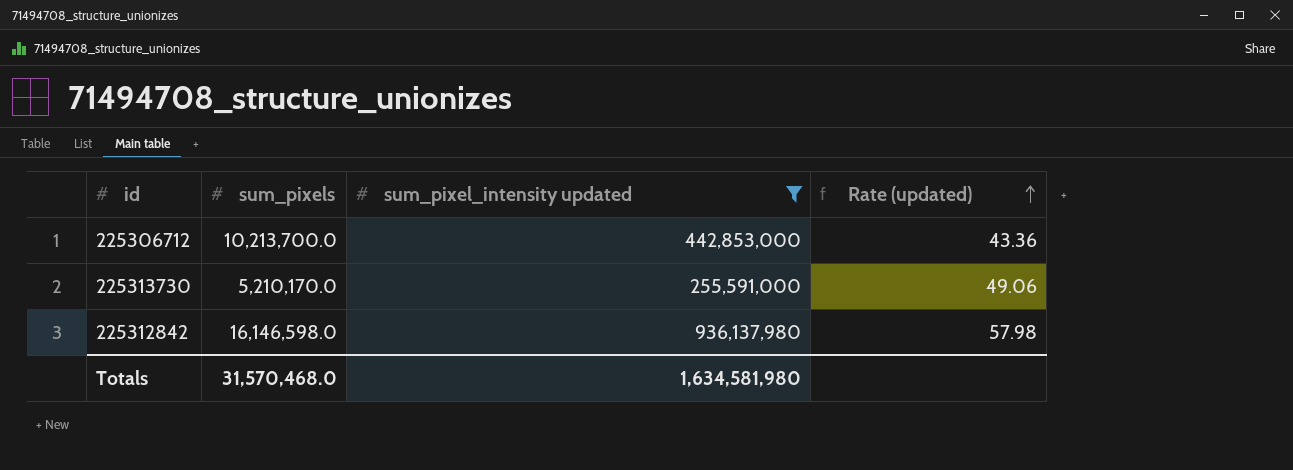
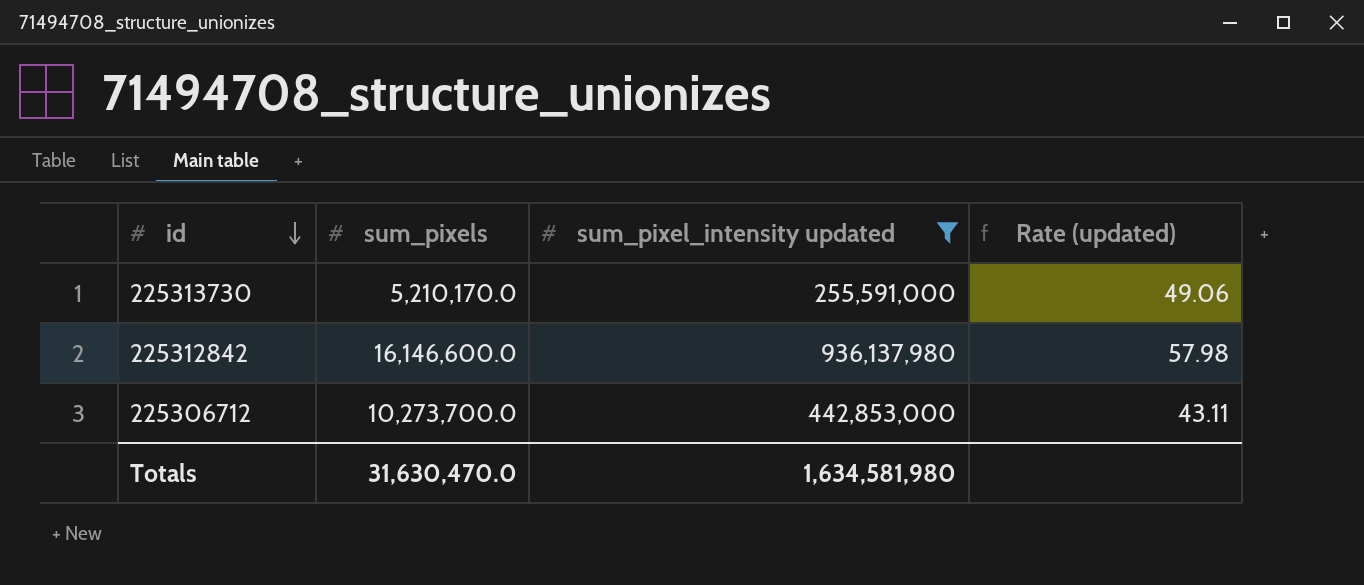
row order: Rate (updated) ascending -> id descending
225312842 | sum_pixels: 16,146,598.0 -> 16,146,600.0
225306712 | sum_pixels: 10,213,700.0 -> 10,273,700.0
225306712 | Rate (updated): 43.36 -> 43.11
Totals | sum_pixels: 31,570,468.0 -> 31,630,470.0

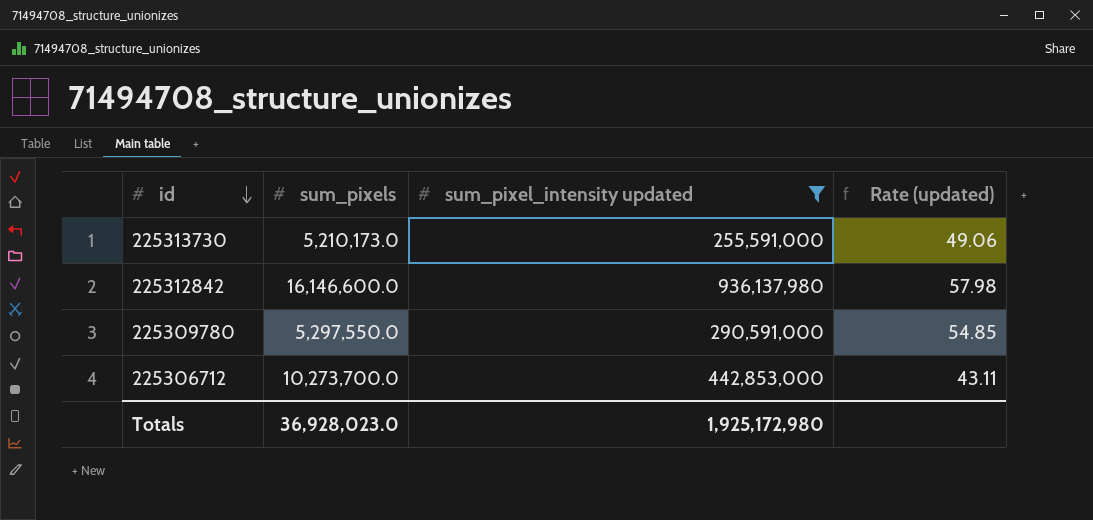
225313730 | sum_pixels: 5,210,170.0 -> 5,210,173.0
row 225309780: none -> 5,297,550.0 | 290,591,000 | 54.85
Totals | sum_pixels: 31,630,470.0 -> 36,928,023.0
Totals | sum_pixel_intensity updated: 1,634,581,980 -> 1,925,172,980

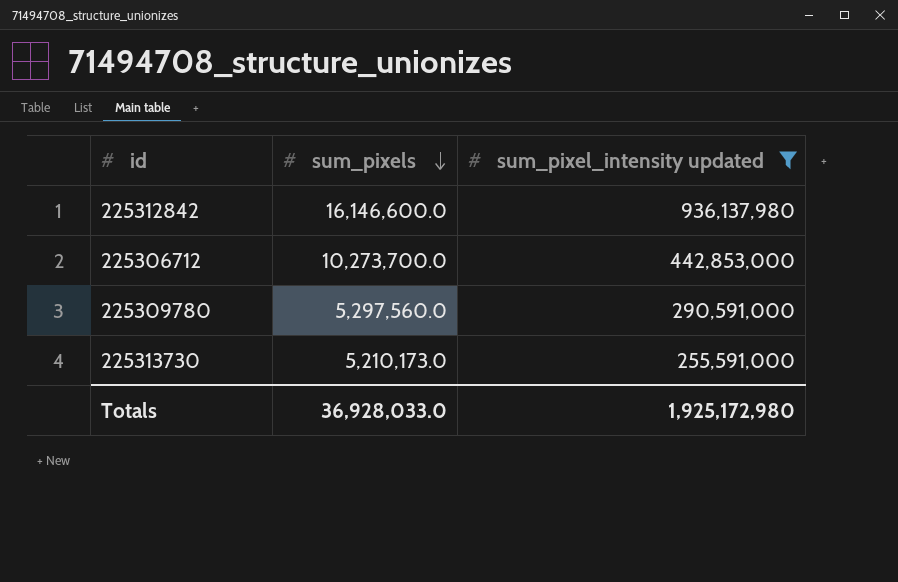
row order: id descending -> sum_pixels descending
column Rate (updated) | formula: [sum_pixel_intensity updated] / [sum_pixels] -> none
225309780 | sum_pixels: 5,297,550.0 -> 5,297,560.0
Totals | sum_pixels: 36,928,023.0 -> 36,928,033.0

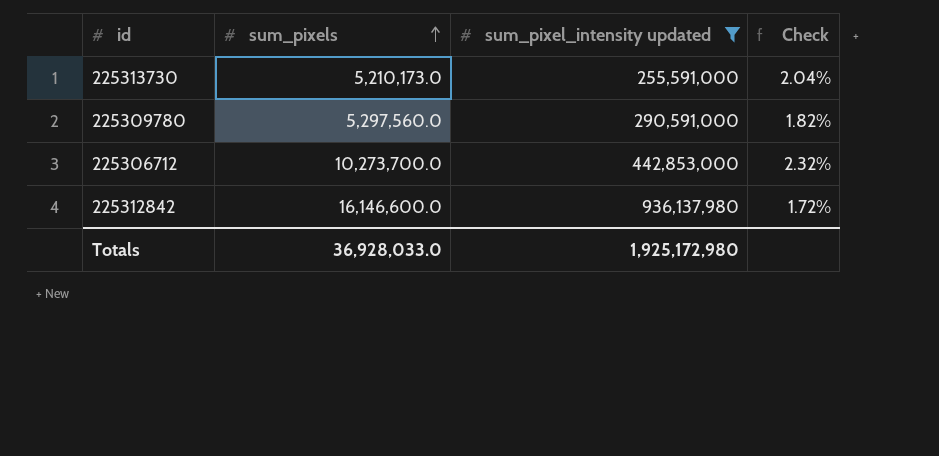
row order: sum_pixels descending -> sum_pixels ascending
column Check | formula: none -> [sum_pixels] / [sum_pixel_intensity updated]

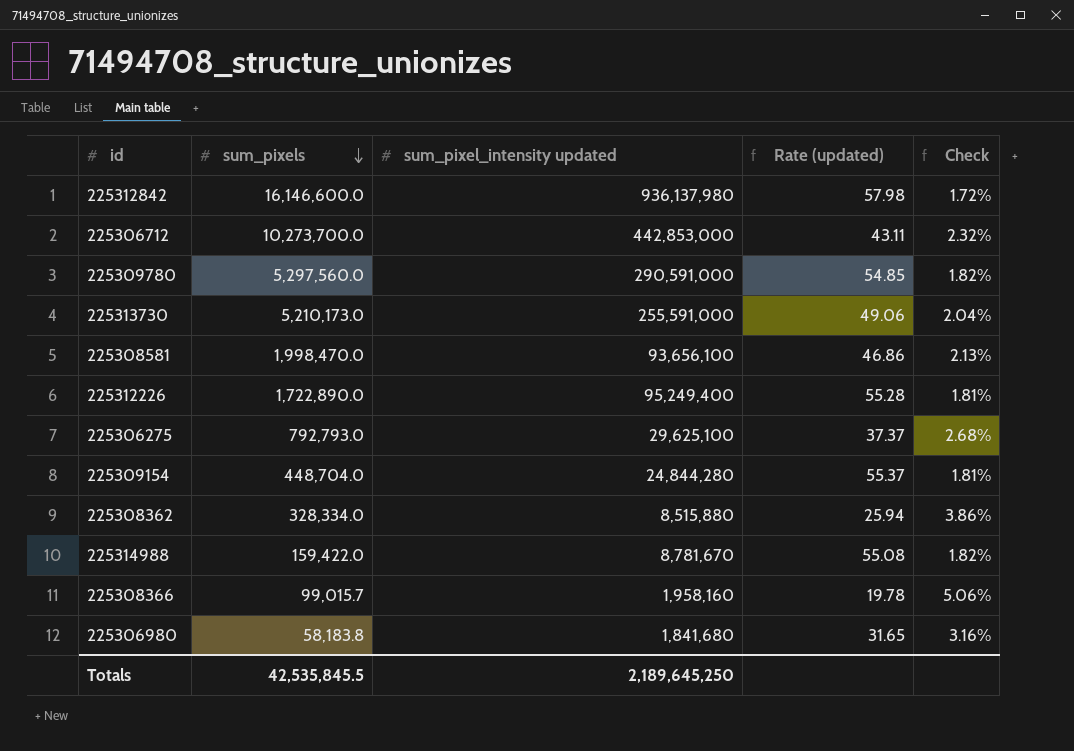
filter: sum_pixel_intensity updated >= 255,591,000 -> none
row order: sum_pixels ascending -> sum_pixels descending
column Rate (updated) | formula: none -> [sum_pixel_intensity updated] / [sum_pixels]
Totals | sum_pixels: 36,928,033.0 -> 42,535,845.5
Totals | sum_pixel_intensity updated: 1,925,172,980 -> 2,189,645,250

